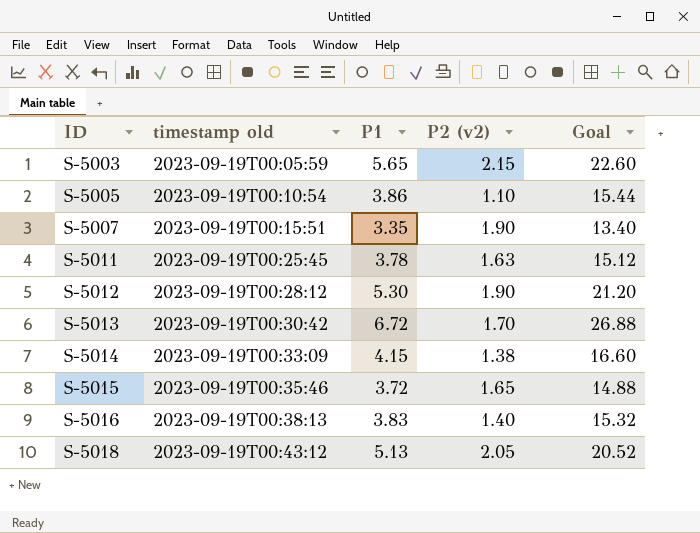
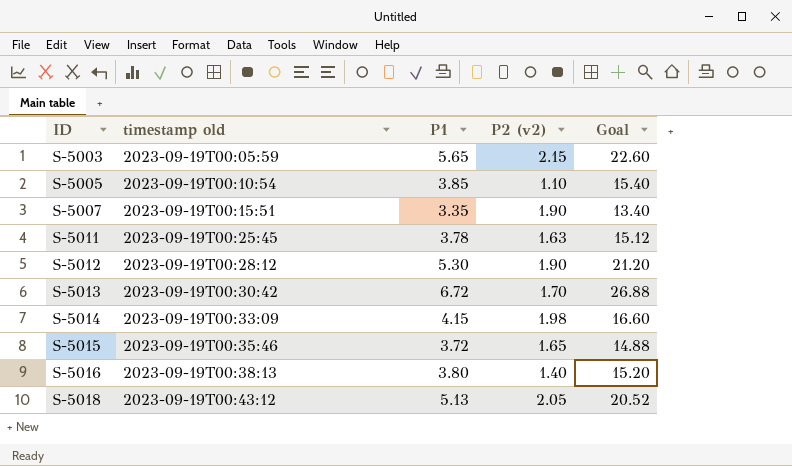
S-5005 | P1: 3.86 -> 3.85
S-5005 | Goal: 15.44 -> 15.40
S-5014 | P2 (v2): 1.38 -> 1.98
S-5016 | P1: 3.83 -> 3.80
S-5016 | Goal: 15.32 -> 15.20

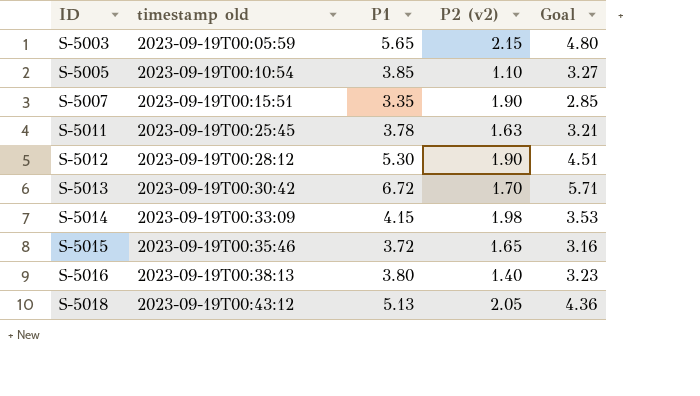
column Goal | formula: [P1] * 4 -> [P1] * 0.85

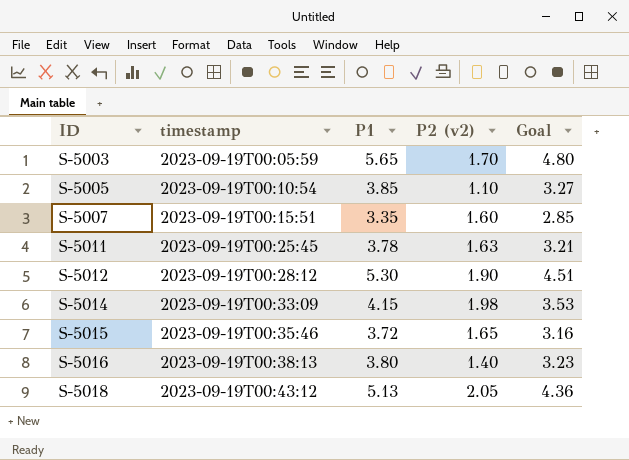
column name: timestamp old -> timestamp
row S-5013: 2023-09-19T00:30:42 | 6.72 | 1.70 | 5.71 -> none
S-5003 | P2 (v2): 2.15 -> 1.70
S-5007 | P2 (v2): 1.90 -> 1.60

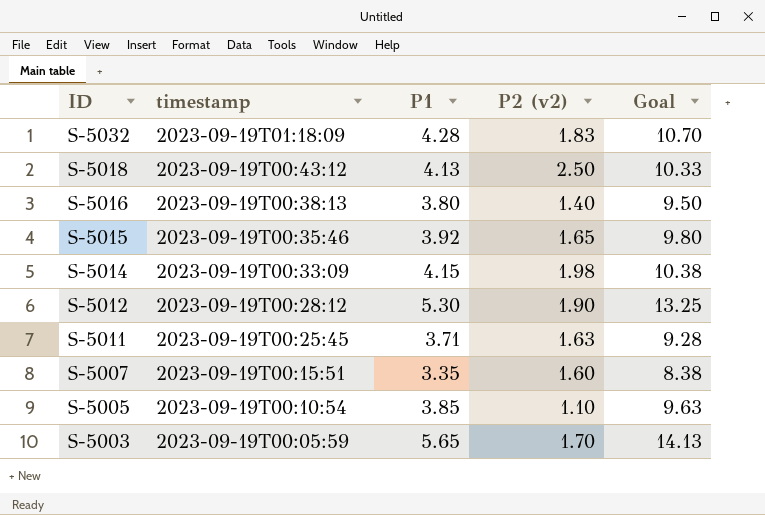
row order: ID ascending -> ID descending
column Goal | formula: [P1] * 0.85 -> [P1] * 2.5
row S-5032: none -> 2023-09-19T01:18:09 | 4.28 | 1.83 | 10.70
S-5018 | P1: 5.13 -> 4.13
S-5018 | P2 (v2): 2.05 -> 2.50
S-5015 | P1: 3.72 -> 3.92
S-5011 | P1: 3.78 -> 3.71

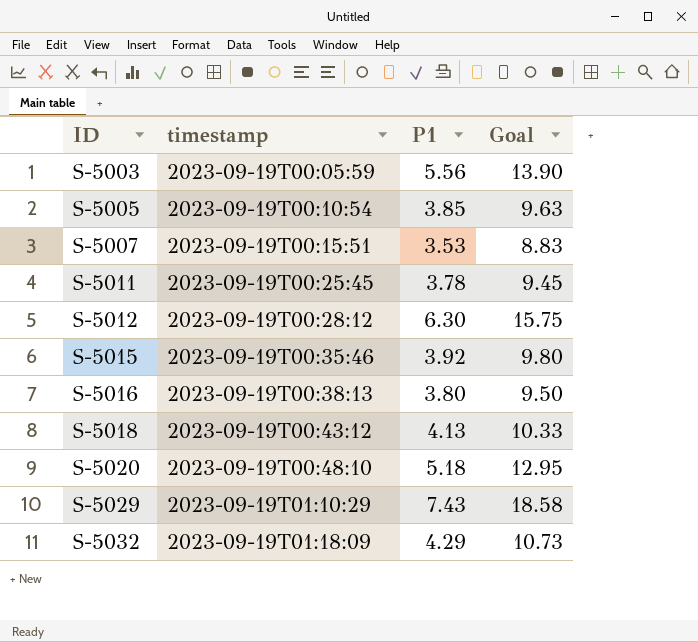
row order: ID descending -> ID ascending
column P2 (v2) | position: 4 -> none
row S-5014: 2023-09-19T00:33:09 | 4.15 | 1.98 | 10.38 -> none
S-5003 | P1: 5.65 -> 5.56
S-5003 | Goal: 14.13 -> 13.90
S-5007 | P1: 3.35 -> 3.53
S-5007 | Goal: 8.38 -> 8.83
S-5011 | P1: 3.71 -> 3.78
S-5011 | Goal: 9.28 -> 9.45
S-5012 | P1: 5.30 -> 6.30
S-5012 | Goal: 13.25 -> 15.75
row S-5020: none -> 2023-09-19T00:48:10 | 5.18 | 12.95
row S-5029: none -> 2023-09-19T01:10:29 | 7.43 | 18.58
S-5032 | P1: 4.28 -> 4.29
S-5032 | Goal: 10.70 -> 10.73

